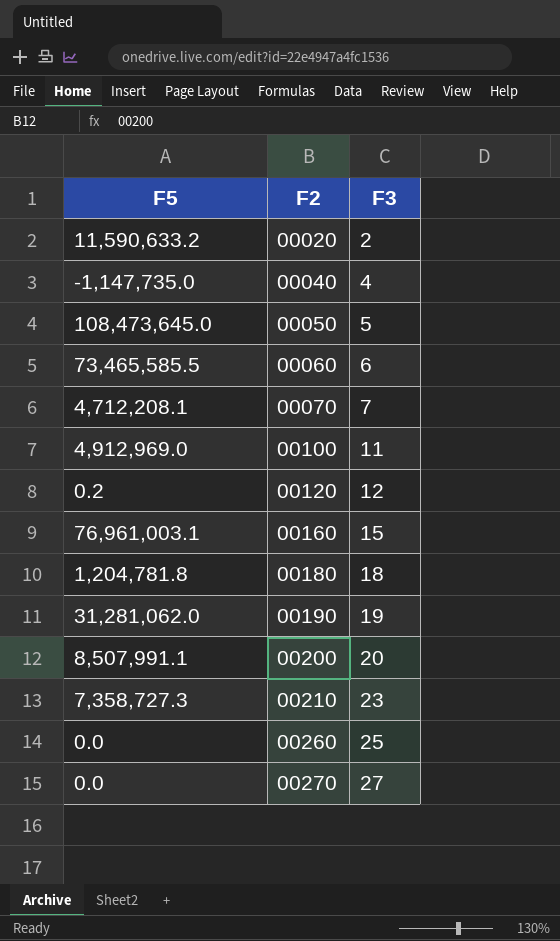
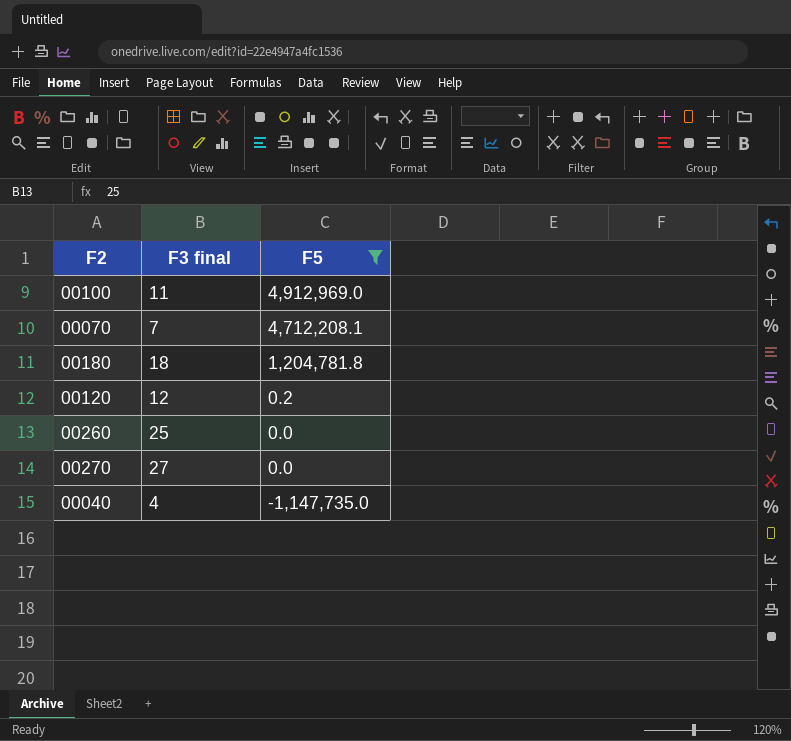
filter: none -> F5 <= 4,912,969.0
row order: F2 ascending -> F5 descending
column name: F3 -> F3 final
column F5 | position: 1 -> 3

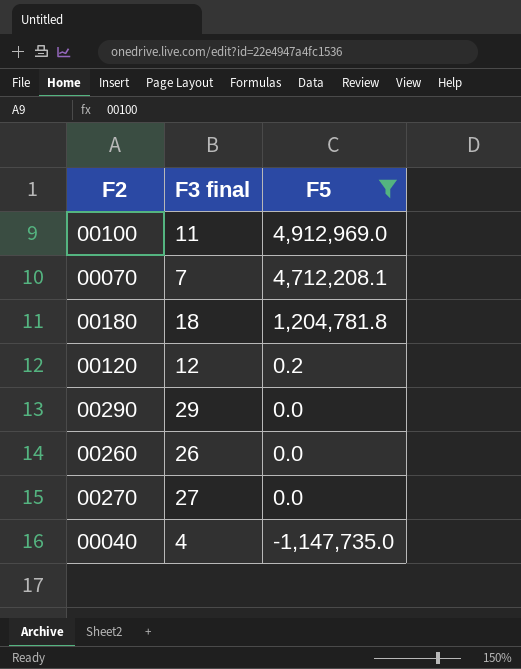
row 00290: none -> 29 | 0.0
00260 | F3 final: 25 -> 26

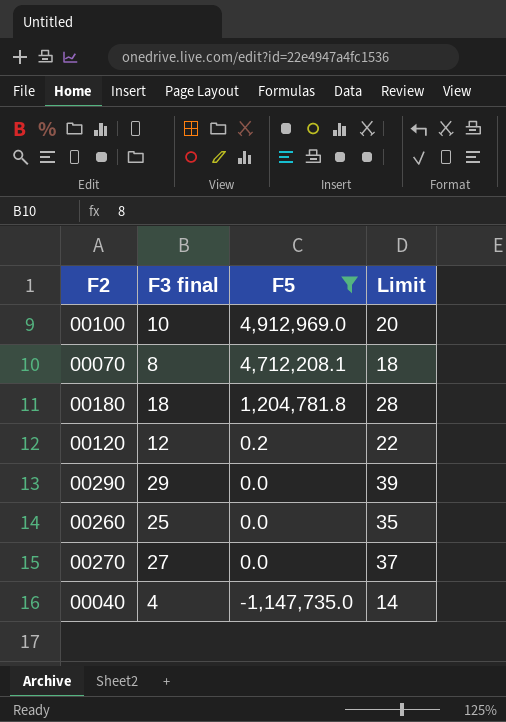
column Limit | formula: none -> [F3 final] + 10
00100 | F3 final: 11 -> 10
00070 | F3 final: 7 -> 8
00260 | F3 final: 26 -> 25

